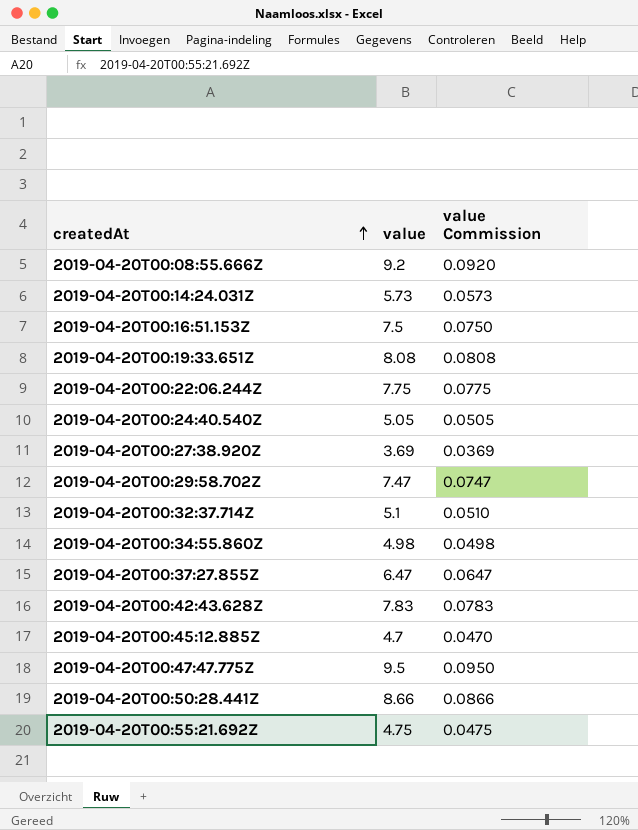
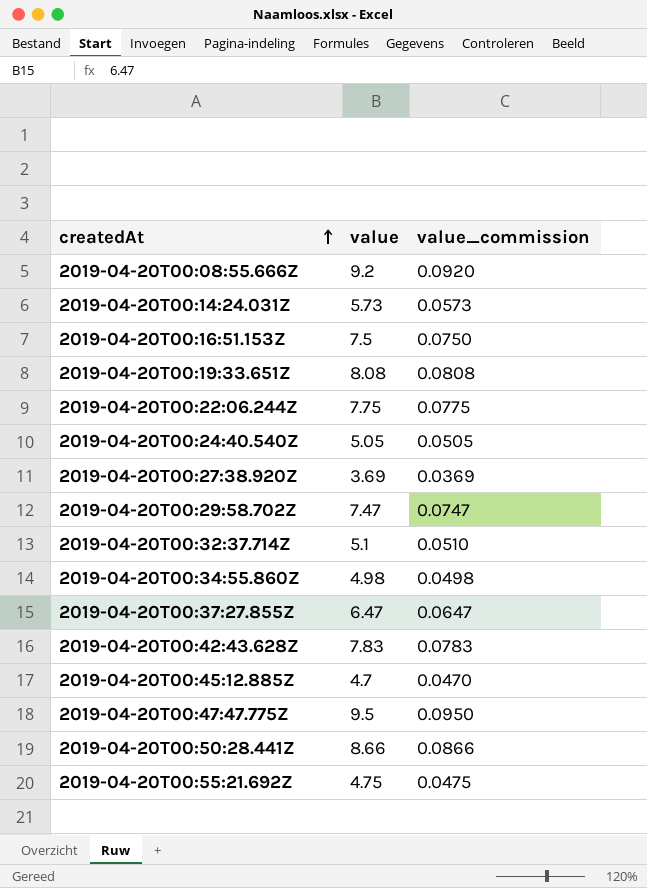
column name: value Commission -> value_commission

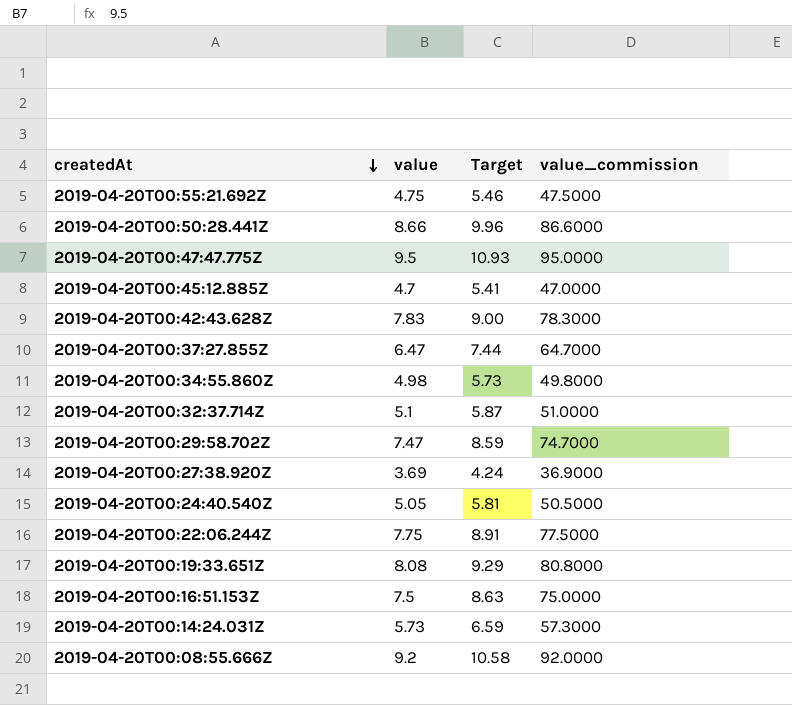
row order: createdAt ascending -> createdAt descending
column Target | formula: none -> [value] * 1.15
column value_commission | formula: [value] * 0.01 -> [value] * 10

